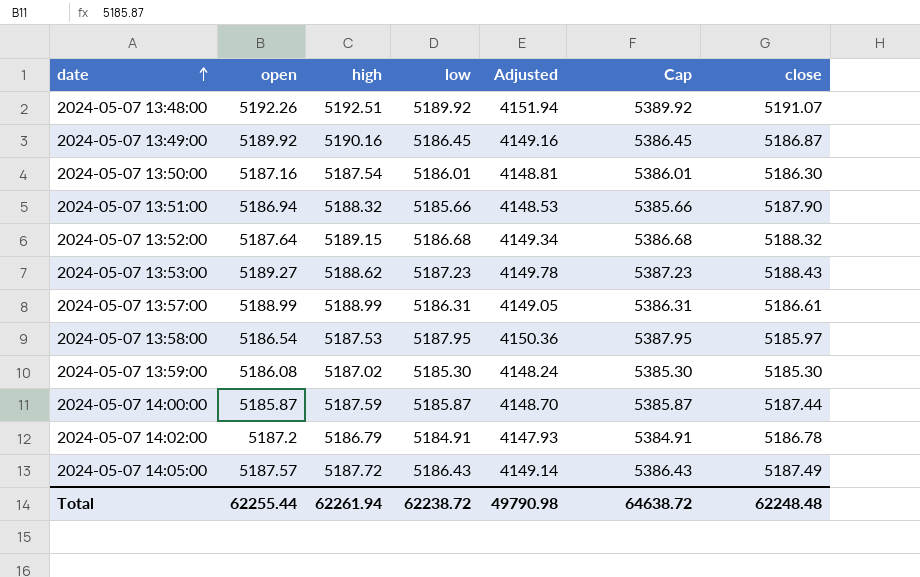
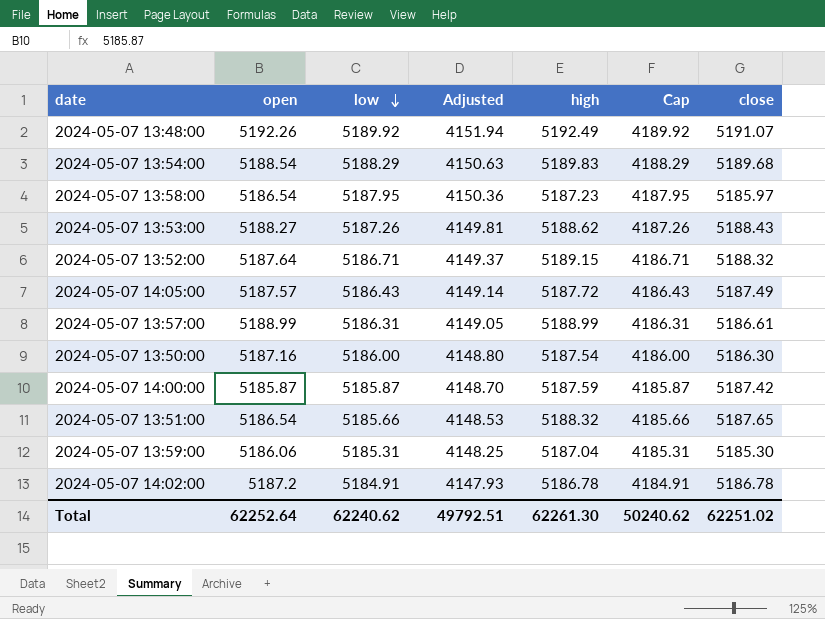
row order: date ascending -> low descending
column high | position: 3 -> 5
column Cap | formula: [low] + 200 -> [low] - 1000
row 2024-05-07 13:49:00: 5189.92 | 5190.16 | 5186.45 | 4149.16 | 5386.45 | 5186.87 -> none
2024-05-07 13:48:00 | high: 5192.51 -> 5192.49
row 2024-05-07 13:54:00: none -> 5188.54 | 5188.29 | 4150.63 | 5189.83 | 4188.29 | 5189.68
2024-05-07 13:58:00 | high: 5187.53 -> 5187.23
2024-05-07 13:53:00 | open: 5189.27 -> 5188.27
2024-05-07 13:53:00 | low: 5187.23 -> 5187.26
2024-05-07 13:53:00 | Adjusted: 4149.78 -> 4149.81
2024-05-07 13:52:00 | low: 5186.68 -> 5186.71
2024-05-07 13:52:00 | Adjusted: 4149.34 -> 4149.37
2024-05-07 13:50:00 | low: 5186.01 -> 5186.00
2024-05-07 13:50:00 | Adjusted: 4148.81 -> 4148.80
2024-05-07 14:00:00 | close: 5187.44 -> 5187.42
2024-05-07 13:51:00 | open: 5186.94 -> 5186.54
2024-05-07 13:51:00 | close: 5187.90 -> 5187.65
2024-05-07 13:59:00 | open: 5186.08 -> 5186.06
2024-05-07 13:59:00 | low: 5185.30 -> 5185.31
2024-05-07 13:59:00 | Adjusted: 4148.24 -> 4148.25
2024-05-07 13:59:00 | high: 5187.02 -> 5187.04
2024-05-07 14:02:00 | high: 5186.79 -> 5186.78
Total | open: 62255.44 -> 62252.64
Total | low: 62238.72 -> 62240.62
Total | Adjusted: 49790.98 -> 49792.51
Total | high: 62261.94 -> 62261.30
Total | Cap: 64638.72 -> 50240.62
Total | close: 62248.48 -> 62251.02

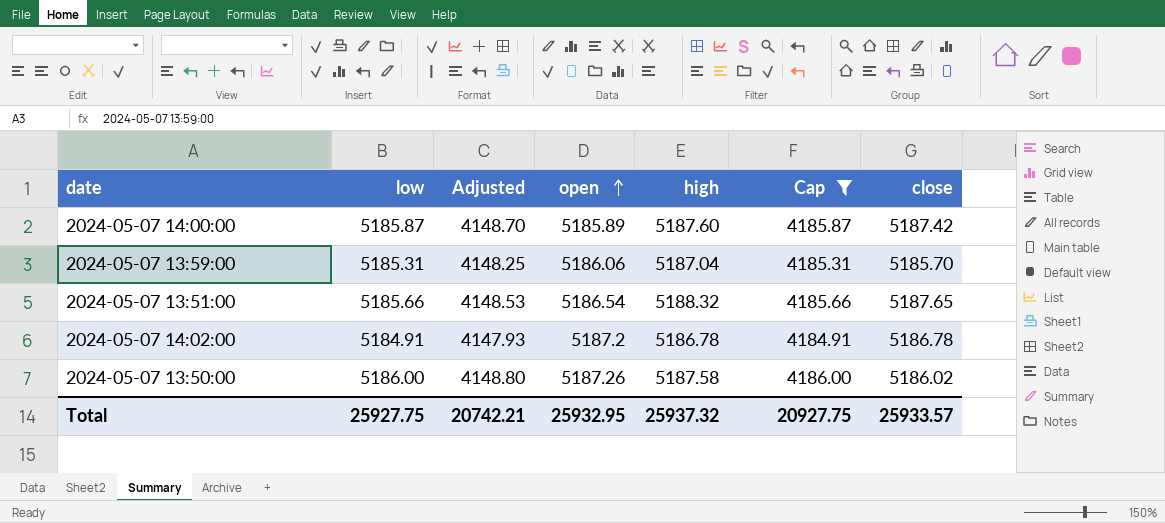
filter: none -> Cap <= 4186.00
row order: low descending -> open ascending
column open | position: 2 -> 4
2024-05-07 14:00:00 | open: 5185.87 -> 5185.89
2024-05-07 14:00:00 | high: 5187.59 -> 5187.60
2024-05-07 13:59:00 | close: 5185.30 -> 5185.70
2024-05-07 13:50:00 | open: 5187.16 -> 5187.26
2024-05-07 13:50:00 | high: 5187.54 -> 5187.58
2024-05-07 13:50:00 | close: 5186.30 -> 5186.02
Total | low: 62240.62 -> 25927.75
Total | Adjusted: 49792.51 -> 20742.21
Total | open: 62252.64 -> 25932.95
Total | high: 62261.30 -> 25937.32
Total | Cap: 50240.62 -> 20927.75
Total | close: 62251.02 -> 25933.57

